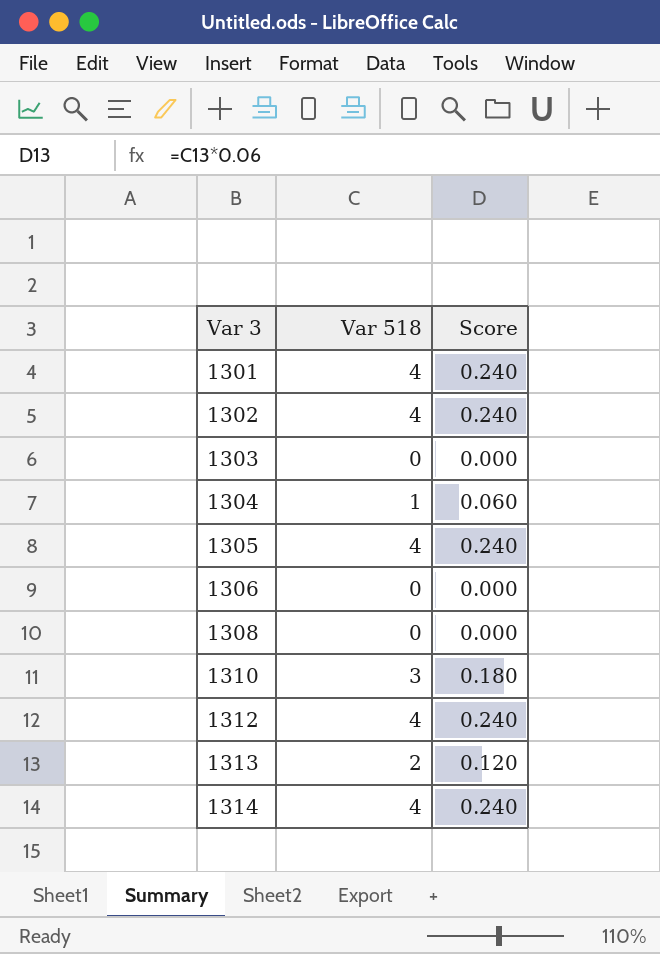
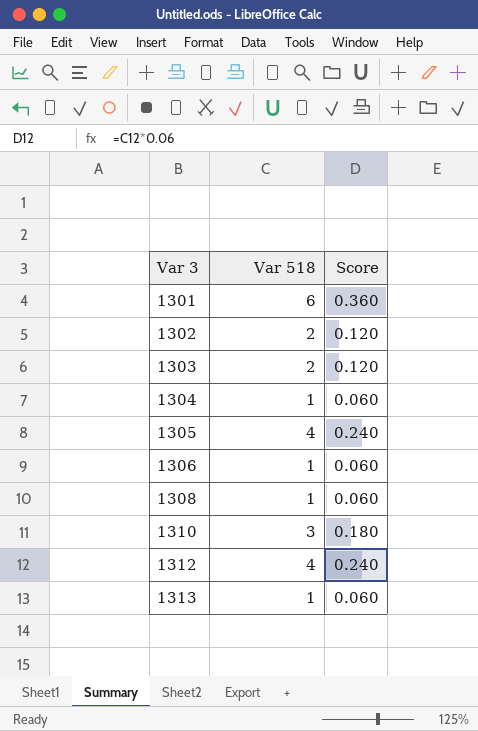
row 1314: 4 | 0.240 -> none
1301 | Var 518: 4 -> 6
1301 | Score: 0.240 -> 0.360
1302 | Var 518: 4 -> 2
1302 | Score: 0.240 -> 0.120
1303 | Var 518: 0 -> 2
1303 | Score: 0.000 -> 0.120
1306 | Var 518: 0 -> 1
1306 | Score: 0.000 -> 0.060
1308 | Var 518: 0 -> 1
1308 | Score: 0.000 -> 0.060
1313 | Var 518: 2 -> 1
1313 | Score: 0.120 -> 0.060

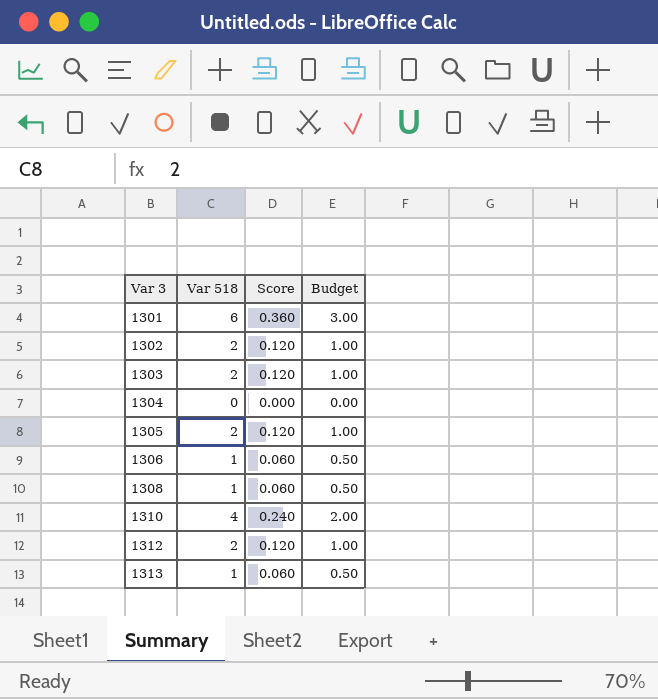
column Budget | formula: none -> [Var 518] * 0.5
1304 | Var 518: 1 -> 0
1304 | Score: 0.060 -> 0.000
1305 | Var 518: 4 -> 2
1305 | Score: 0.240 -> 0.120
1310 | Var 518: 3 -> 4
1310 | Score: 0.180 -> 0.240
1312 | Var 518: 4 -> 2
1312 | Score: 0.240 -> 0.120

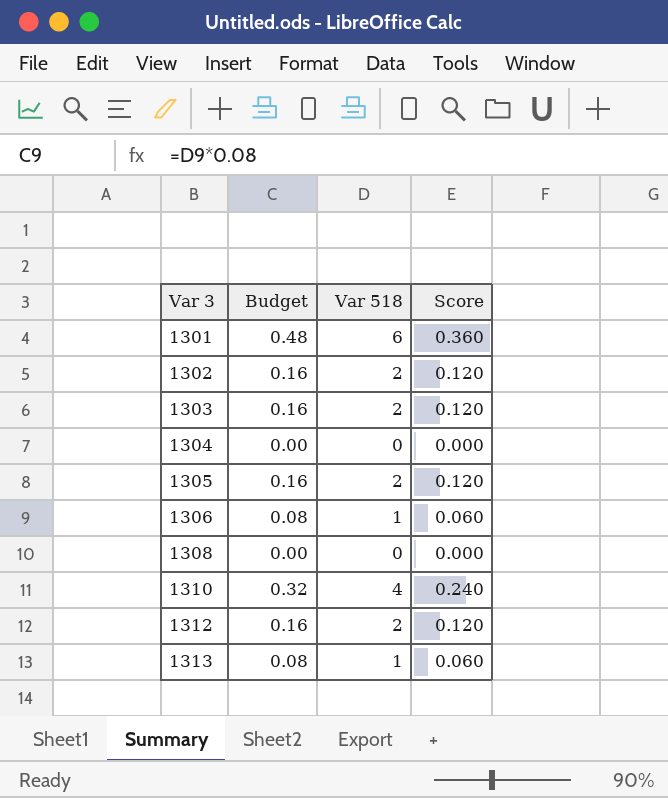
column Budget | formula: [Var 518] * 0.5 -> [Var 518] * 0.08
column Budget | position: 4 -> 2
1308 | Var 518: 1 -> 0
1308 | Score: 0.060 -> 0.000

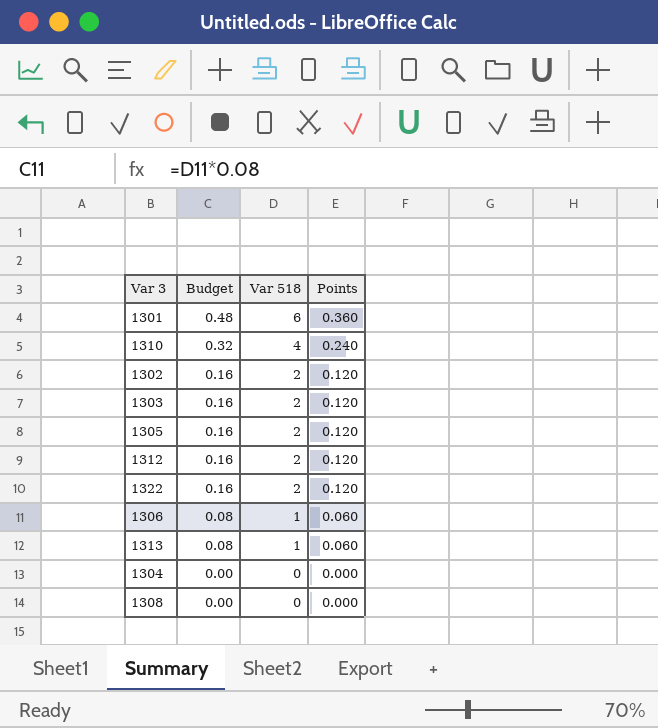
row order: Var 3 ascending -> Budget descending
column name: Score -> Points
row 1322: none -> 0.16 | 2 | 0.120

